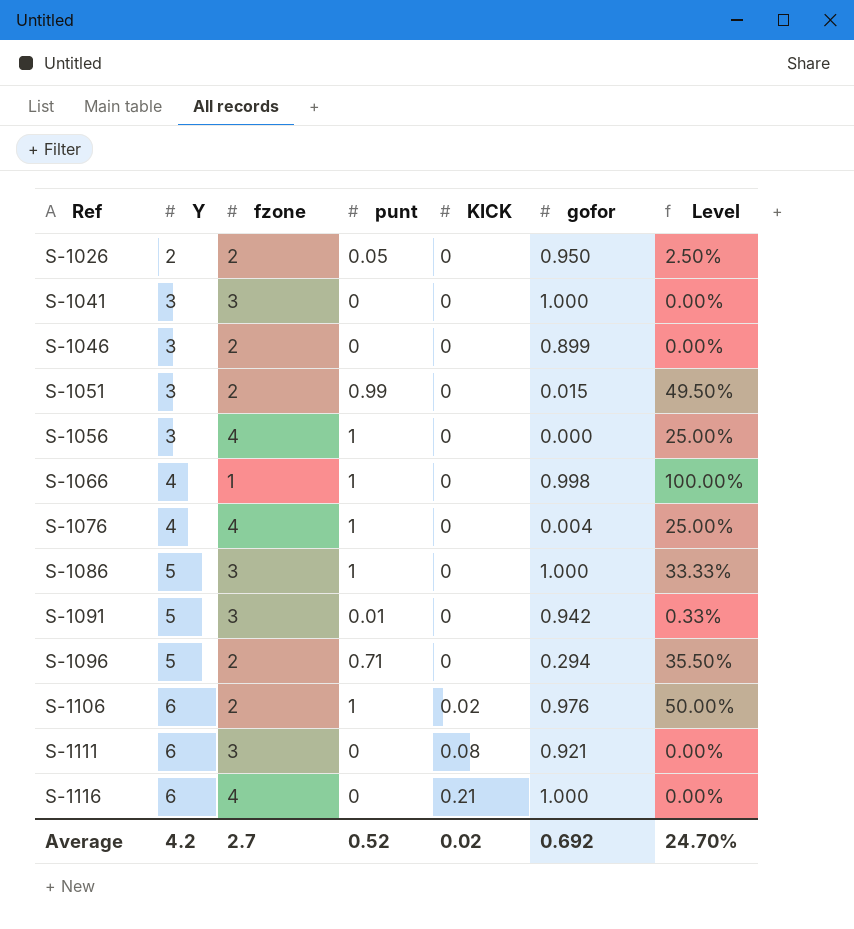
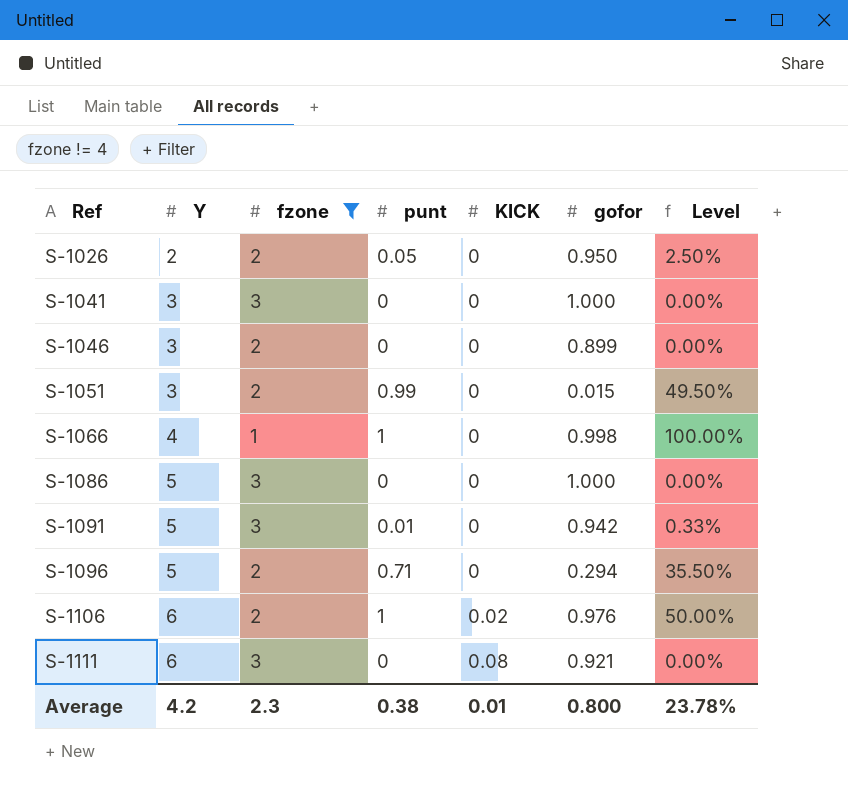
filter: none -> fzone != 4
S-1086 | punt: 1 -> 0
S-1086 | Level: 33.33% -> 0.00%
Average | fzone: 2.7 -> 2.3
Average | punt: 0.52 -> 0.38
Average | KICK: 0.02 -> 0.01
Average | gofor: 0.692 -> 0.800
Average | Level: 24.70% -> 23.78%

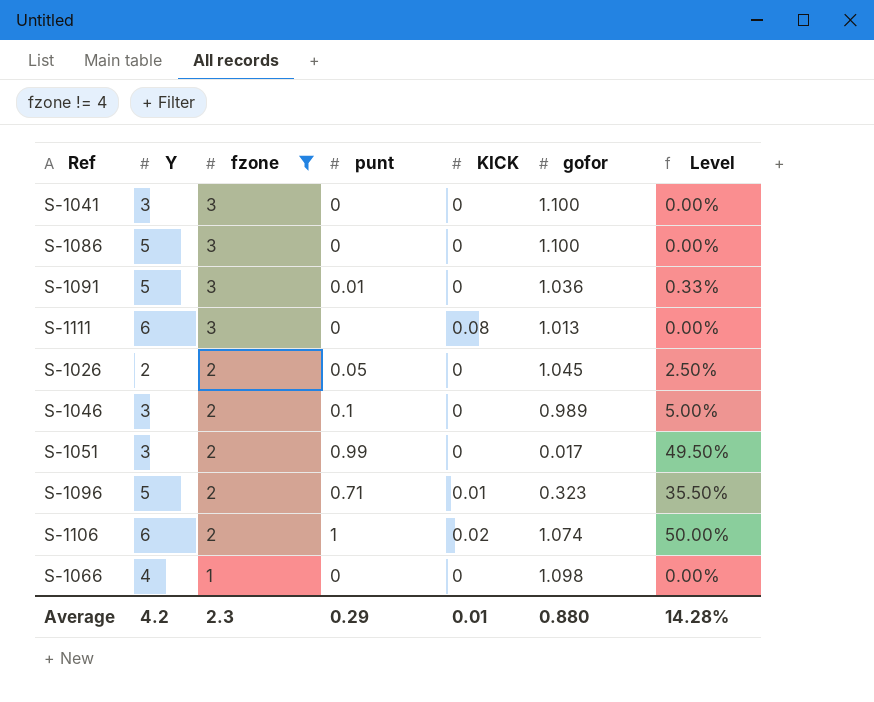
row order: Ref ascending -> fzone descending
S-1041 | gofor: 1.000 -> 1.100
S-1086 | gofor: 1.000 -> 1.100
S-1091 | gofor: 0.942 -> 1.036
S-1111 | gofor: 0.921 -> 1.013
S-1026 | gofor: 0.950 -> 1.045
S-1046 | punt: 0 -> 0.1
S-1046 | gofor: 0.899 -> 0.989
S-1046 | Level: 0.00% -> 5.00%
S-1051 | gofor: 0.015 -> 0.017
S-1096 | KICK: 0 -> 0.01
S-1096 | gofor: 0.294 -> 0.323
S-1106 | gofor: 0.976 -> 1.074
S-1066 | punt: 1 -> 0
S-1066 | gofor: 0.998 -> 1.098
S-1066 | Level: 100.00% -> 0.00%
Average | punt: 0.38 -> 0.29
Average | gofor: 0.800 -> 0.880
Average | Level: 23.78% -> 14.28%

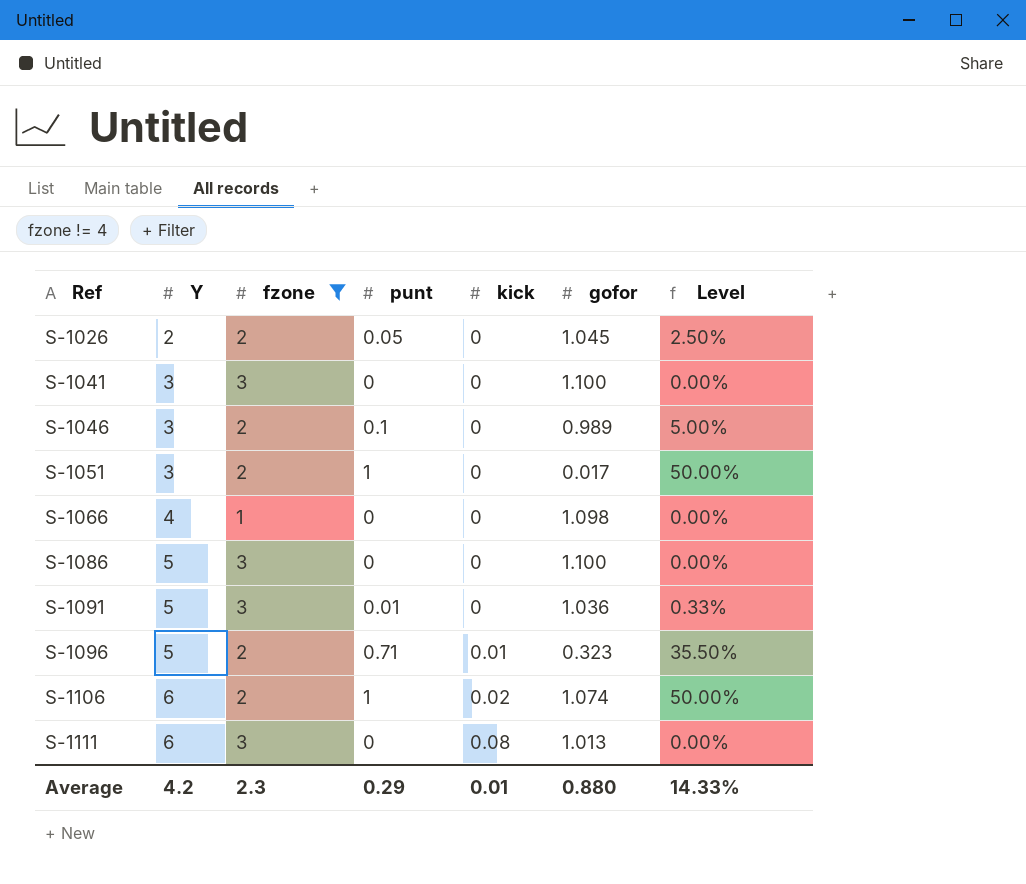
row order: fzone descending -> Ref ascending
column name: KICK -> kick
S-1051 | punt: 0.99 -> 1
S-1051 | Level: 49.50% -> 50.00%
Average | Level: 14.28% -> 14.33%

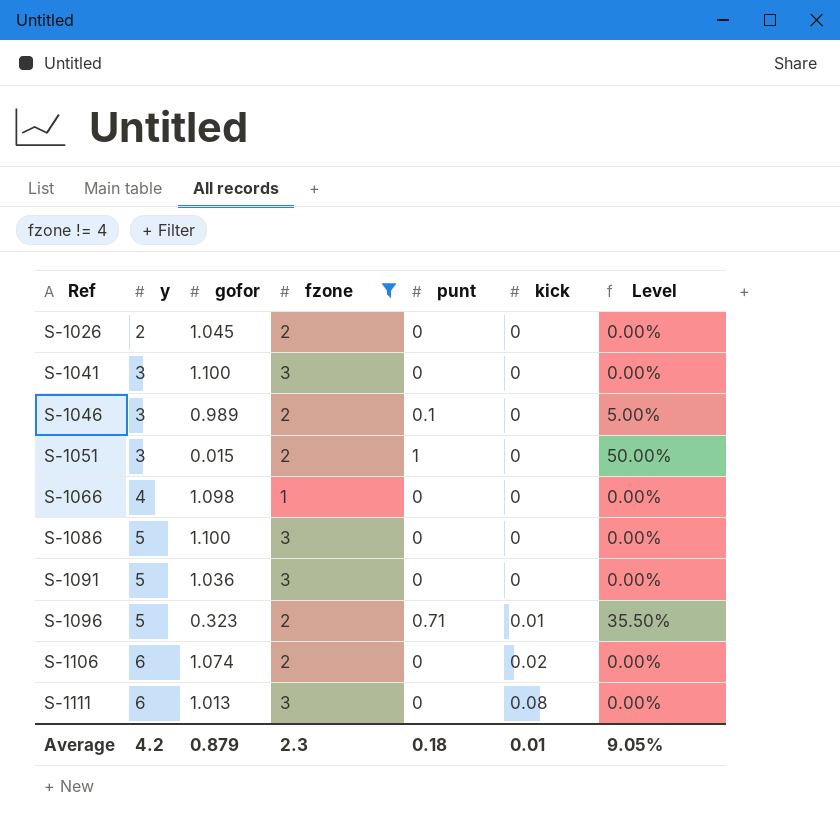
column name: Y -> y
column gofor | position: 6 -> 3
S-1026 | punt: 0.05 -> 0
S-1026 | Level: 2.50% -> 0.00%
S-1051 | gofor: 0.017 -> 0.015
S-1091 | punt: 0.01 -> 0
S-1091 | Level: 0.33% -> 0.00%
S-1106 | punt: 1 -> 0
S-1106 | Level: 50.00% -> 0.00%
Average | gofor: 0.880 -> 0.879
Average | punt: 0.29 -> 0.18
Average | Level: 14.33% -> 9.05%

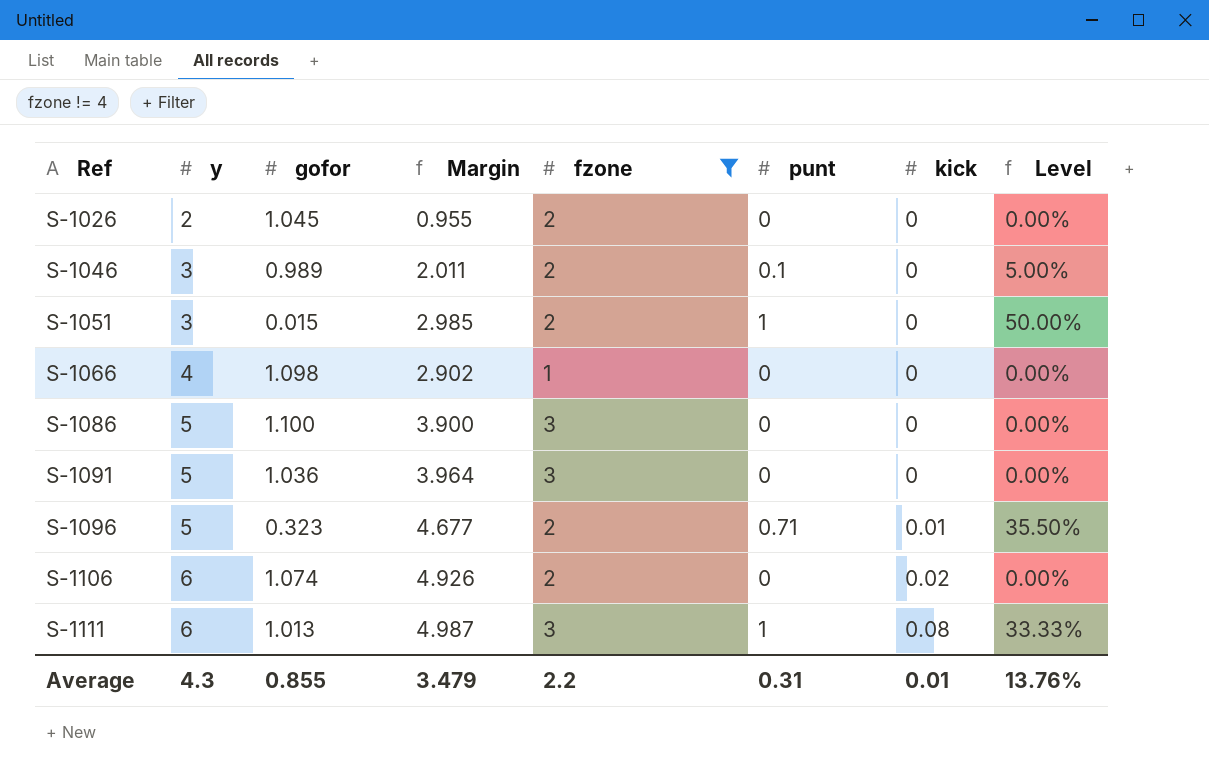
column Margin | formula: none -> [y] - [gofor]
row S-1041: 3 | 1.100 | 3 | 0 | 0 | 0.00% -> none
S-1111 | punt: 0 -> 1
S-1111 | Level: 0.00% -> 33.33%
Average | y: 4.2 -> 4.3
Average | gofor: 0.879 -> 0.855
Average | fzone: 2.3 -> 2.2
Average | punt: 0.18 -> 0.31
Average | Level: 9.05% -> 13.76%

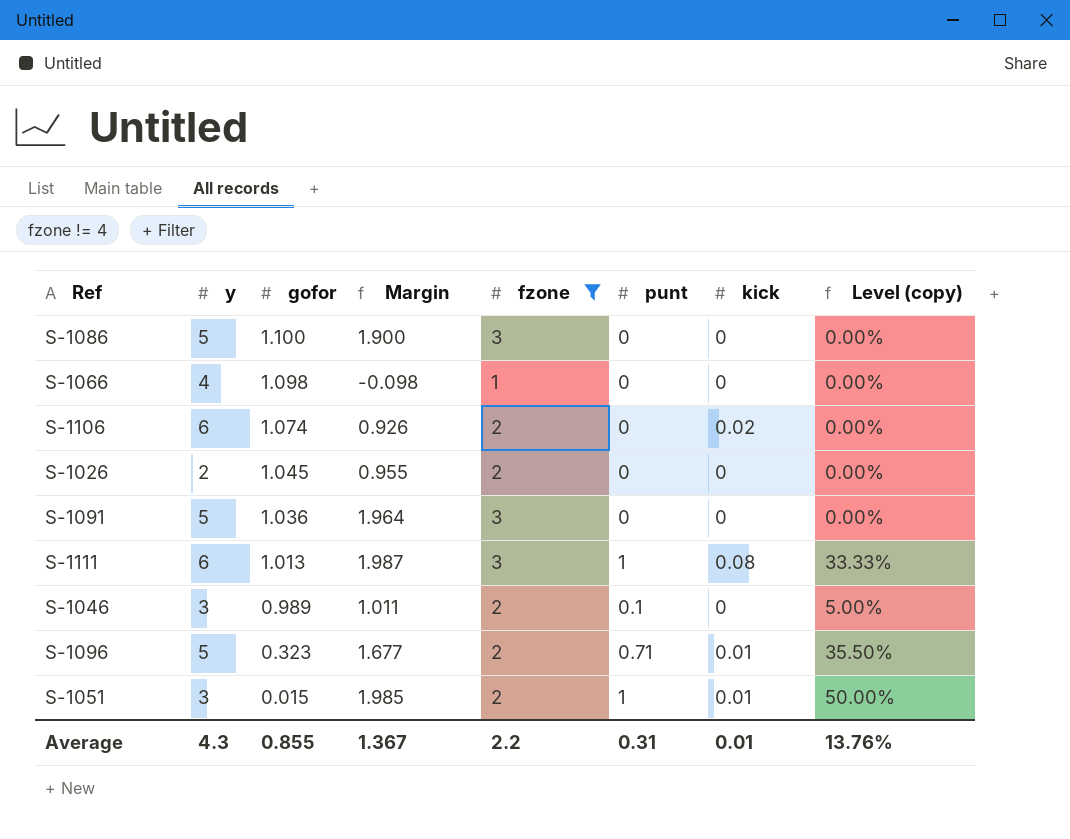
row order: Ref ascending -> gofor descending
column Margin | formula: [y] - [gofor] -> [fzone] - [gofor]
column name: Level -> Level (copy)
S-1051 | kick: 0 -> 0.01
Average | Margin: 3.479 -> 1.367

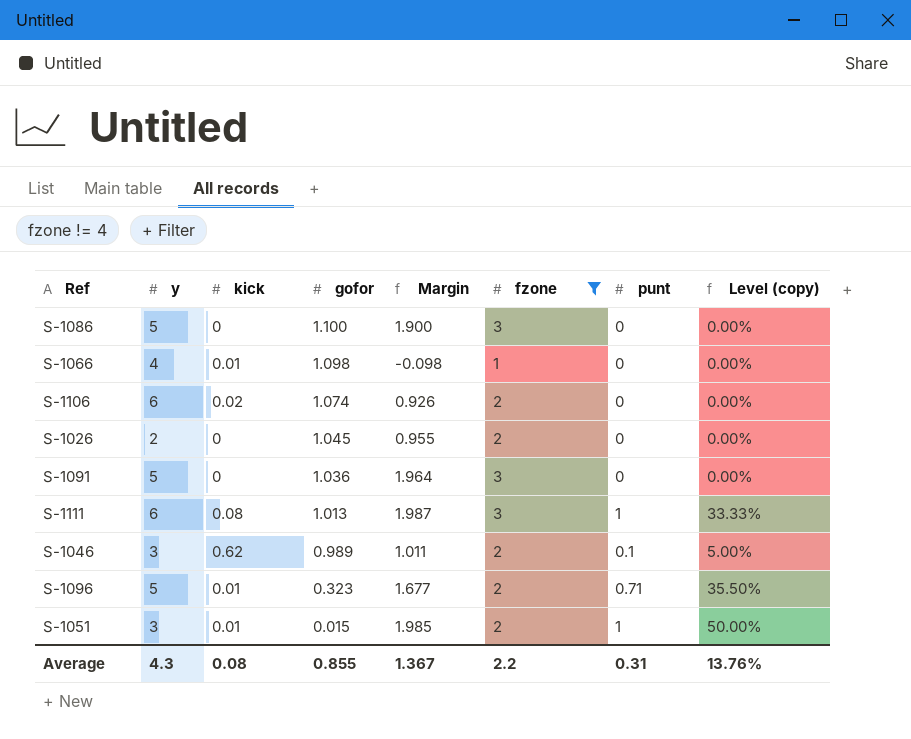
column kick | position: 7 -> 3
S-1066 | kick: 0 -> 0.01
S-1046 | kick: 0 -> 0.62
Average | kick: 0.01 -> 0.08

